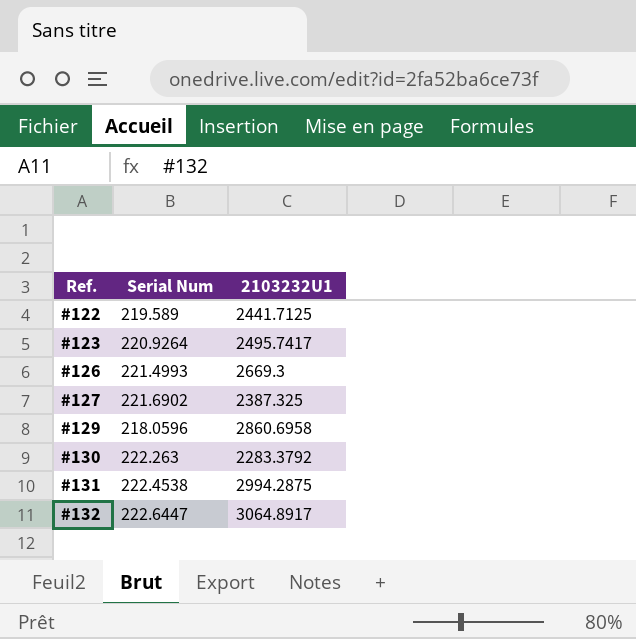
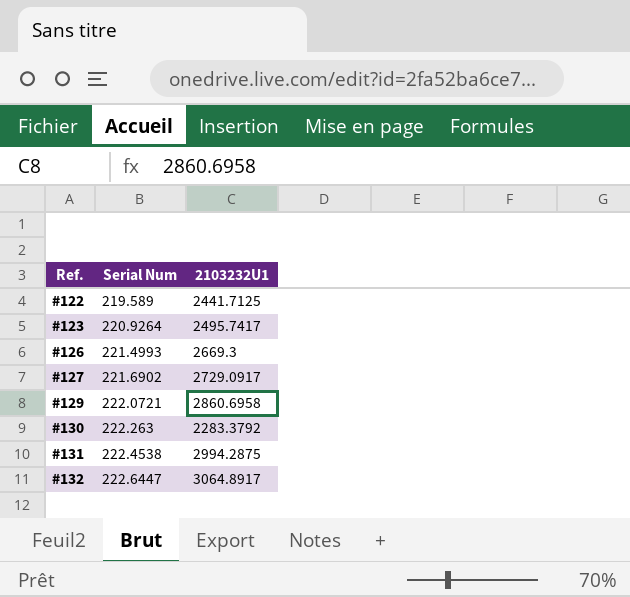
#127 | 2103232U1: 2387.325 -> 2729.0917
#129 | Serial Num: 218.0596 -> 222.0721

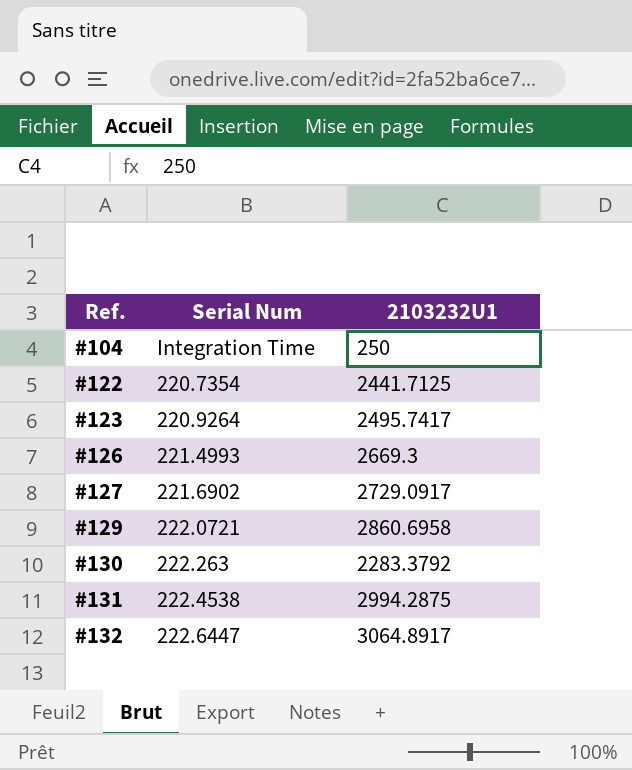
row #104: none -> Integration Time | 250
#122 | Serial Num: 219.589 -> 220.7354

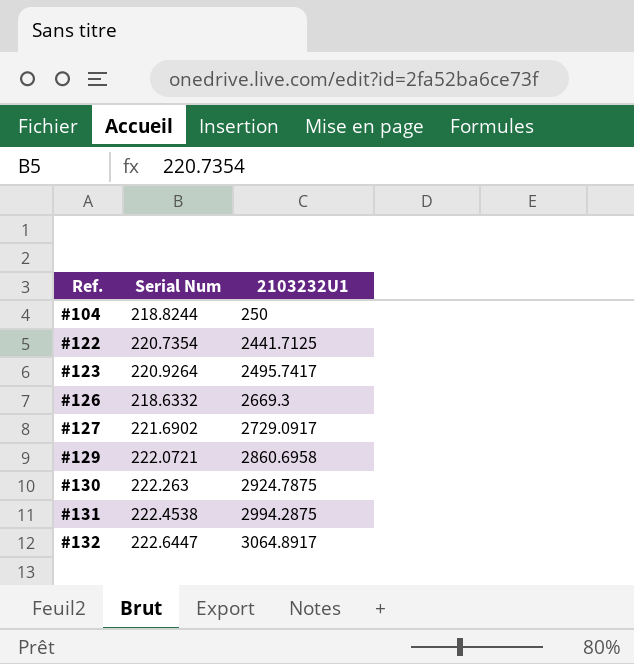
#104 | Serial Num: Integration Time -> 218.8244
#126 | Serial Num: 221.4993 -> 218.6332
#130 | 2103232U1: 2283.3792 -> 2924.7875

